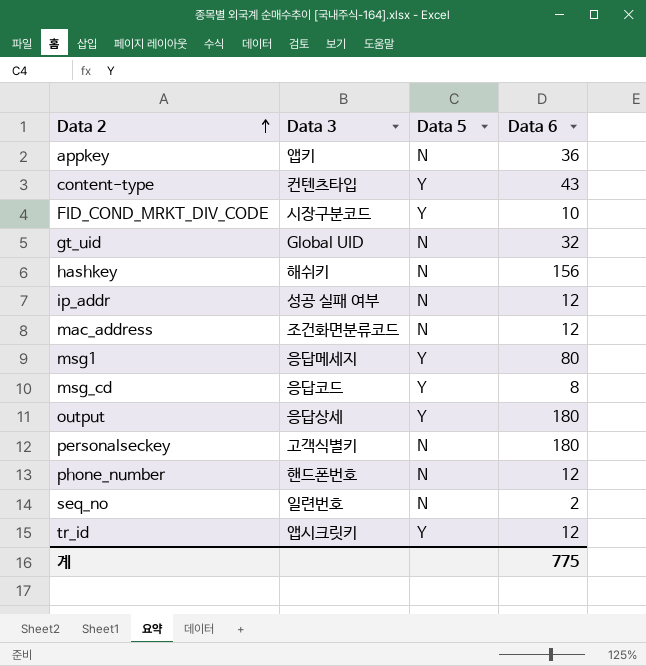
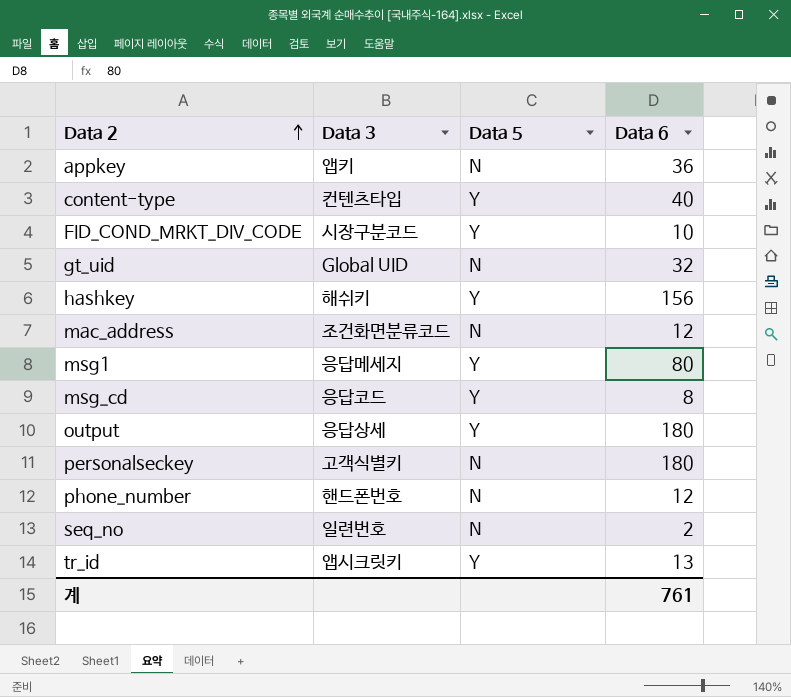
row ip_addr: 성공 실패 여부 | N | 12 -> none
content-type | Data 6: 43 -> 40
hashkey | Data 5: N -> Y
tr_id | Data 6: 12 -> 13
계 | Data 6: 775 -> 761

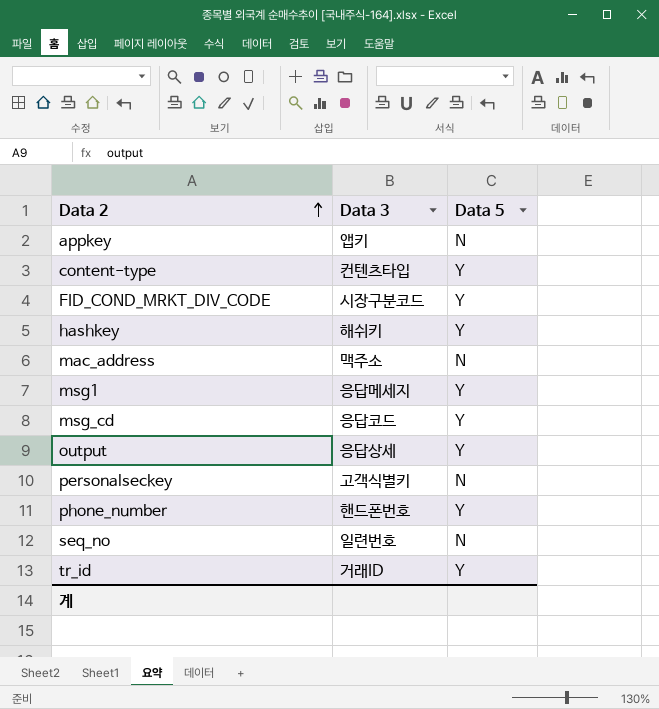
column Data 6 | position: 4 -> none
row gt_uid: Global UID | N | 32 -> none
mac_address | Data 3: 조건화면분류코드 -> 맥주소
phone_number | Data 5: N -> Y
tr_id | Data 3: 앱시크릿키 -> 거래ID

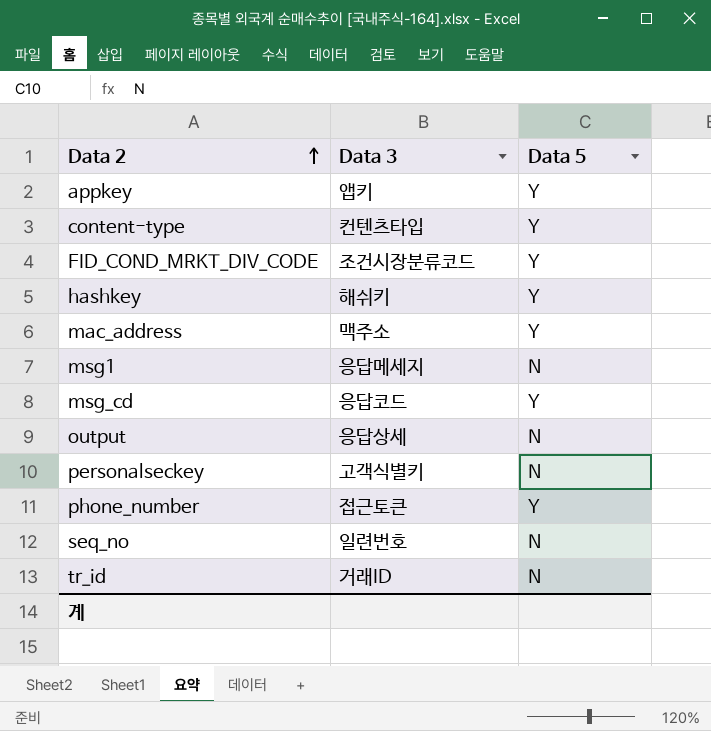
appkey | Data 5: N -> Y
FID_COND_MRKT_DIV_CODE | Data 3: 시장구분코드 -> 조건시장분류코드
mac_address | Data 5: N -> Y
msg1 | Data 5: Y -> N
output | Data 5: Y -> N
phone_number | Data 3: 핸드폰번호 -> 접근토큰
tr_id | Data 5: Y -> N

